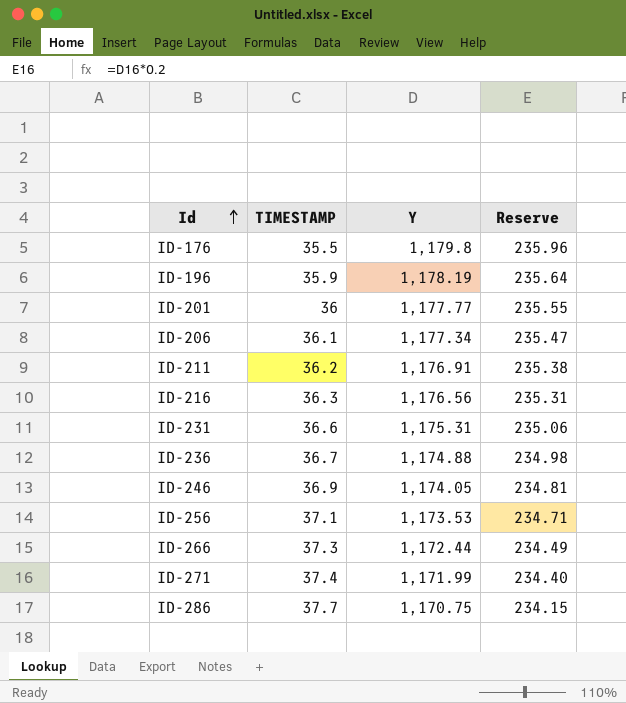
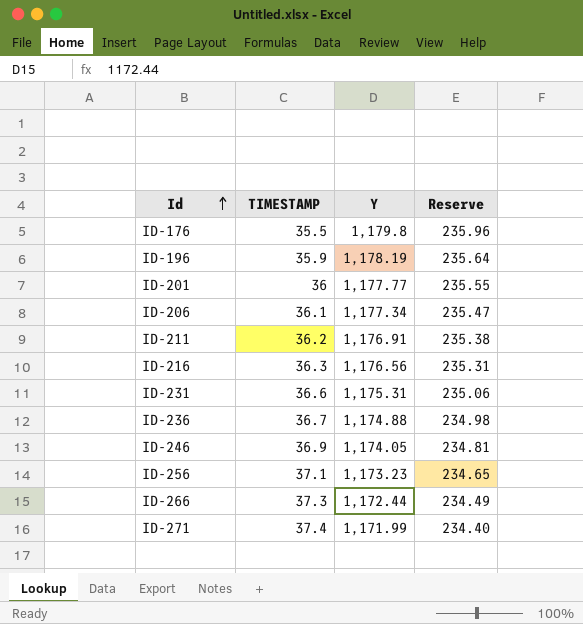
row ID-286: 37.7 | 1,170.75 | 234.15 -> none
ID-256 | Y: 1,173.53 -> 1,173.23
ID-256 | Reserve: 234.71 -> 234.65

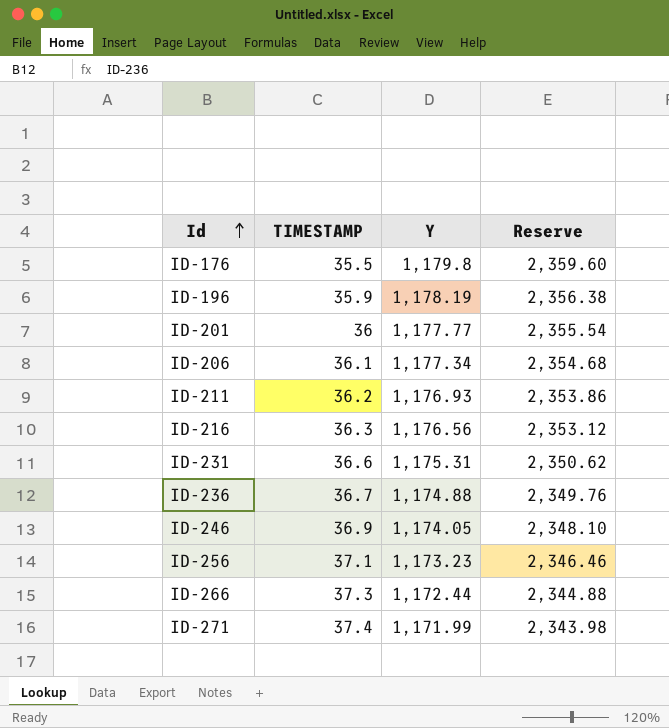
column Reserve | formula: [Y] * 0.2 -> [Y] * 2
ID-211 | Y: 1,176.91 -> 1,176.93

